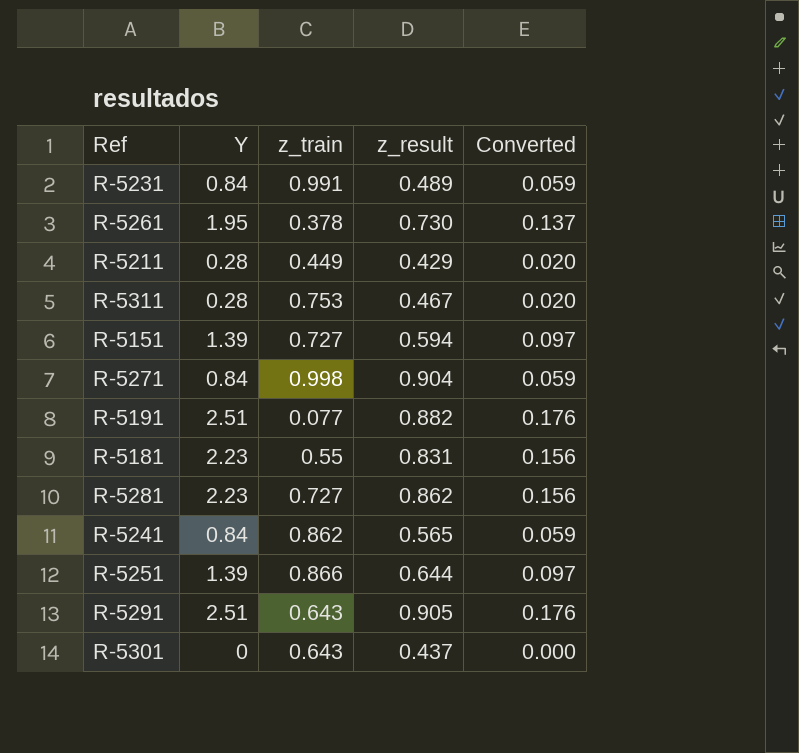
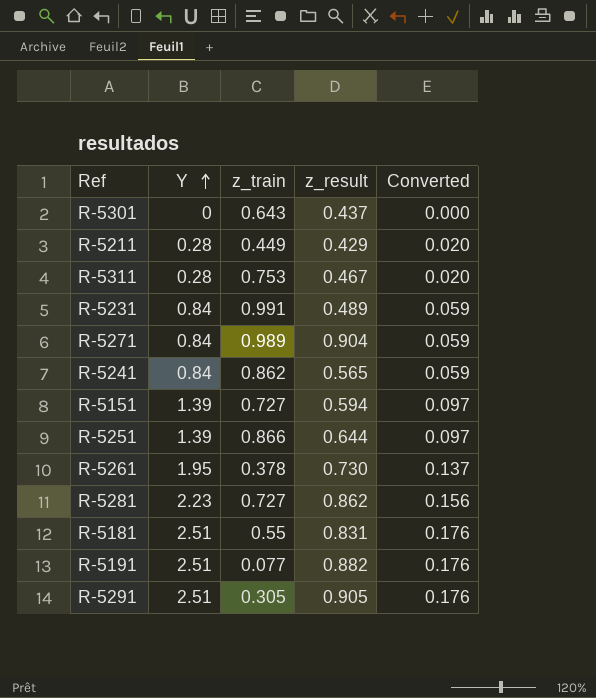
row order: none -> Y ascending
R-5271 | z_train: 0.998 -> 0.989
R-5181 | Y: 2.23 -> 2.51
R-5181 | Converted: 0.156 -> 0.176
R-5291 | z_train: 0.643 -> 0.305

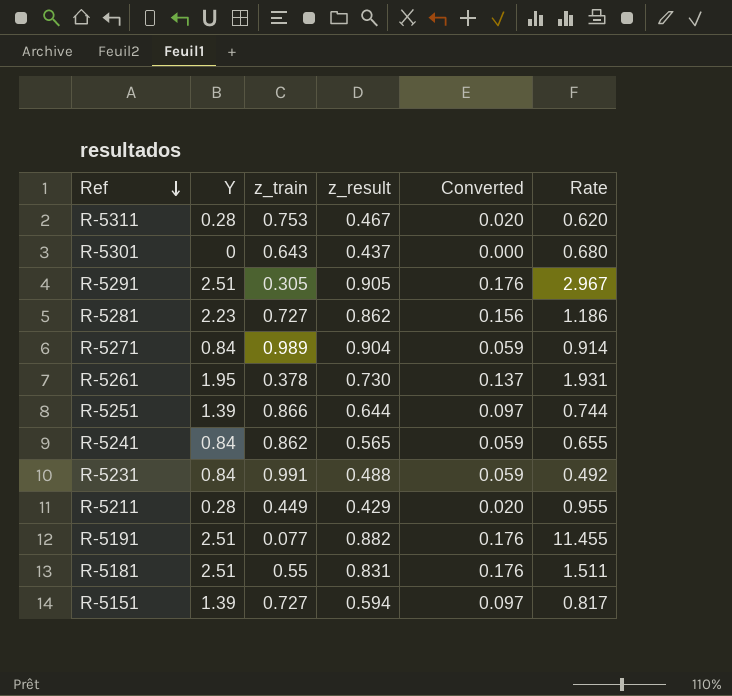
row order: Y ascending -> Ref descending
column Rate | formula: none -> [z_result] / [z_train]
R-5231 | z_result: 0.489 -> 0.488

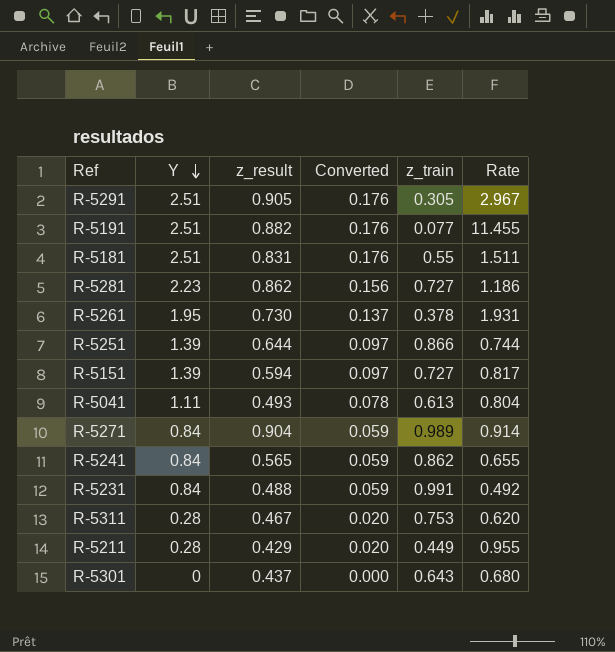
row order: Ref descending -> Y descending
column z_train | position: 3 -> 5
row R-5041: none -> 1.11 | 0.493 | 0.078 | 0.613 | 0.804

